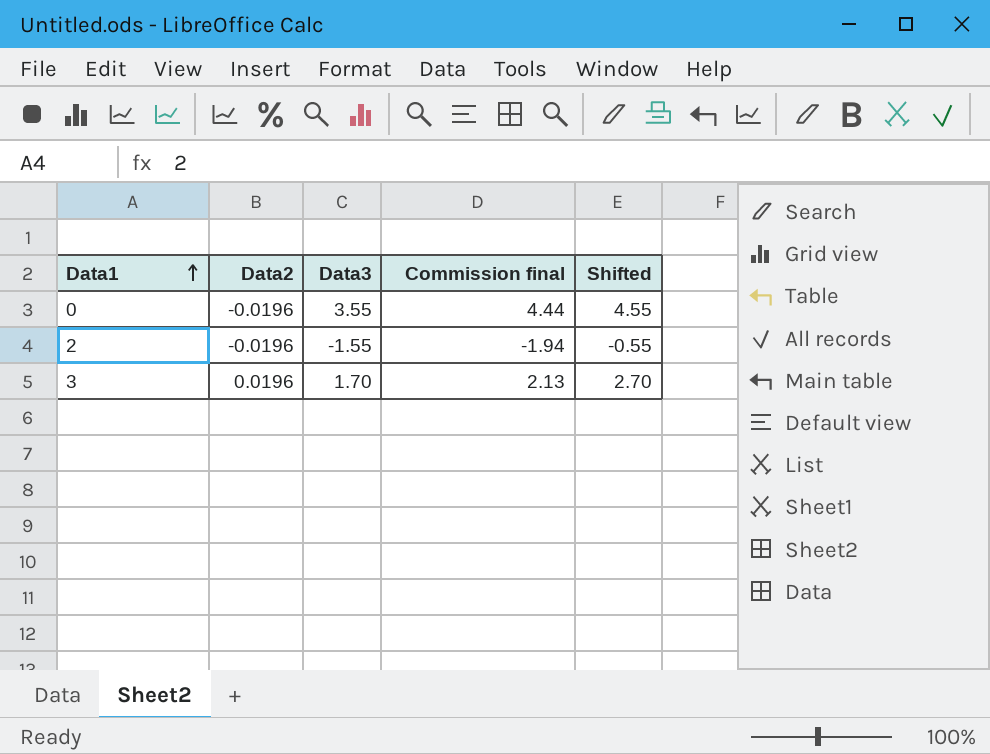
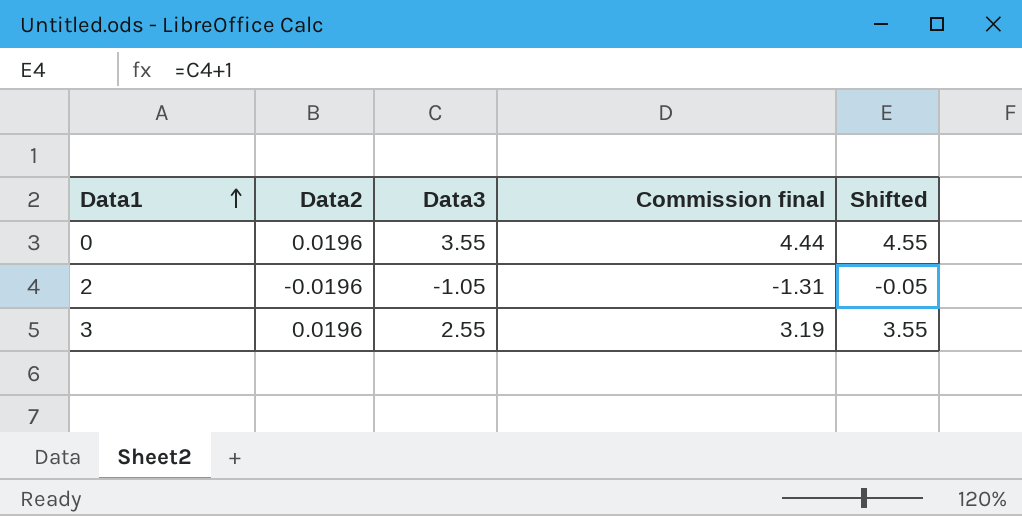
0 | Data2: -0.0196 -> 0.0196
2 | Data3: -1.55 -> -1.05
2 | Commission final: -1.94 -> -1.31
2 | Shifted: -0.55 -> -0.05
3 | Data3: 1.70 -> 2.55
3 | Commission final: 2.13 -> 3.19
3 | Shifted: 2.70 -> 3.55

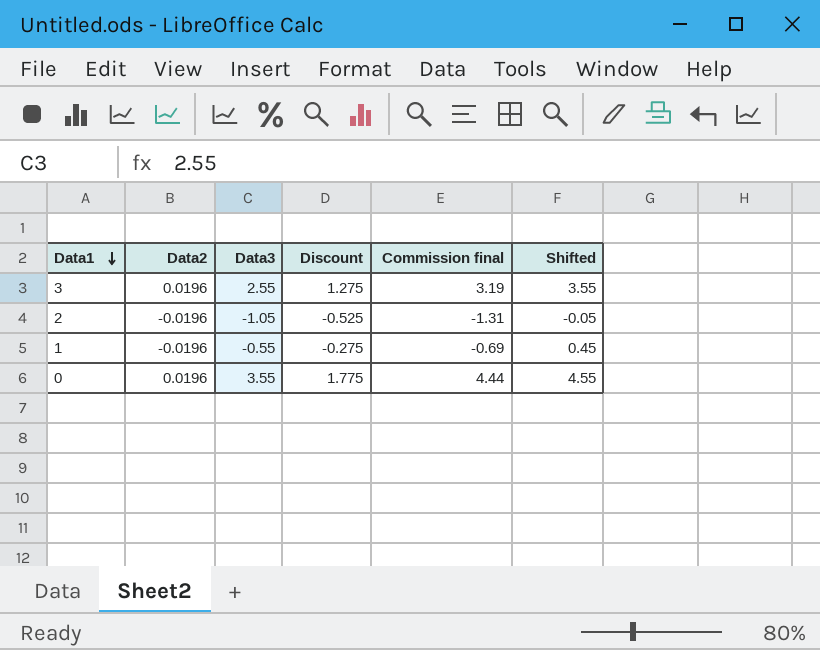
row order: Data1 ascending -> Data1 descending
column Discount | formula: none -> [Data3] * 0.5
row 1: none -> -0.0196 | -0.55 | -0.275 | -0.69 | 0.45

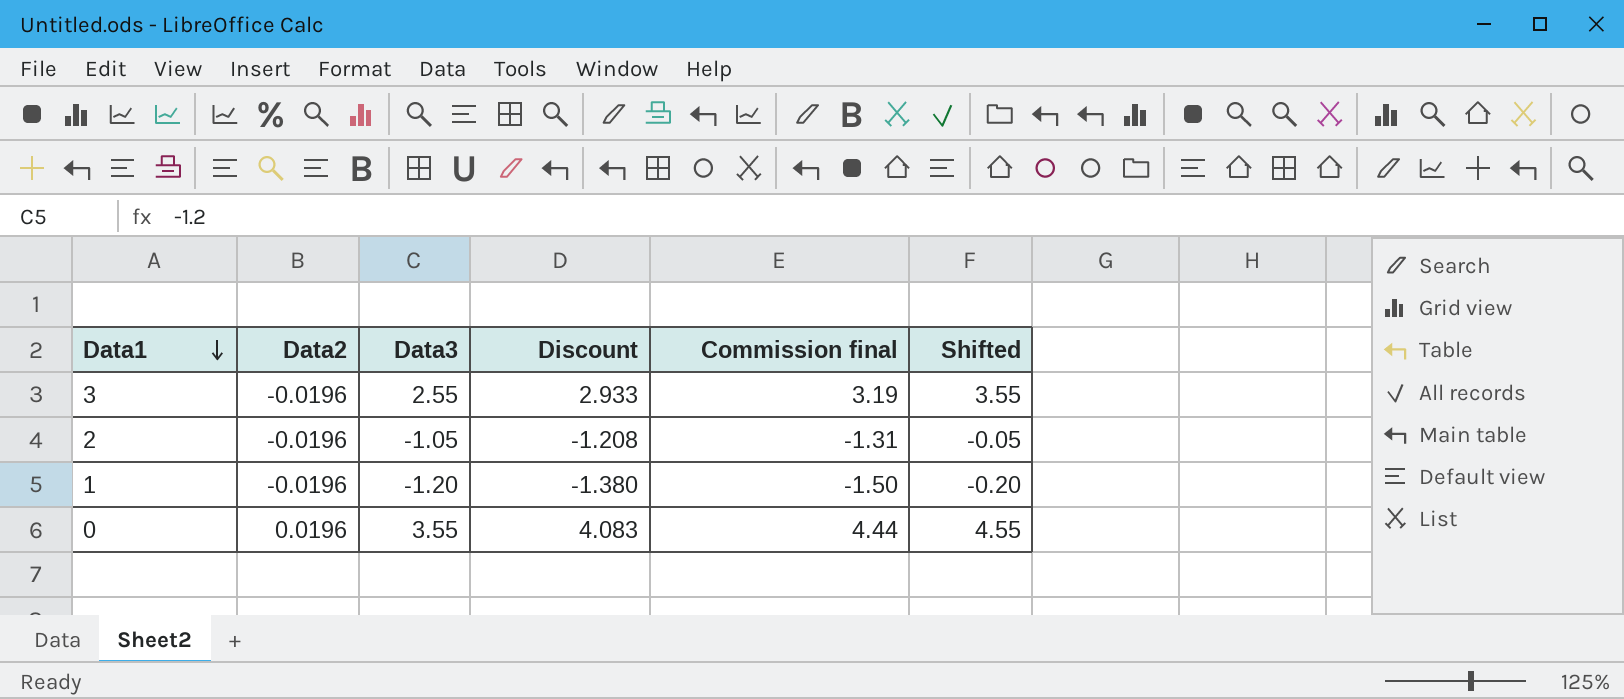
column Discount | formula: [Data3] * 0.5 -> [Data3] * 1.15
3 | Data2: 0.0196 -> -0.0196
1 | Data3: -0.55 -> -1.20
1 | Commission final: -0.69 -> -1.50
1 | Shifted: 0.45 -> -0.20

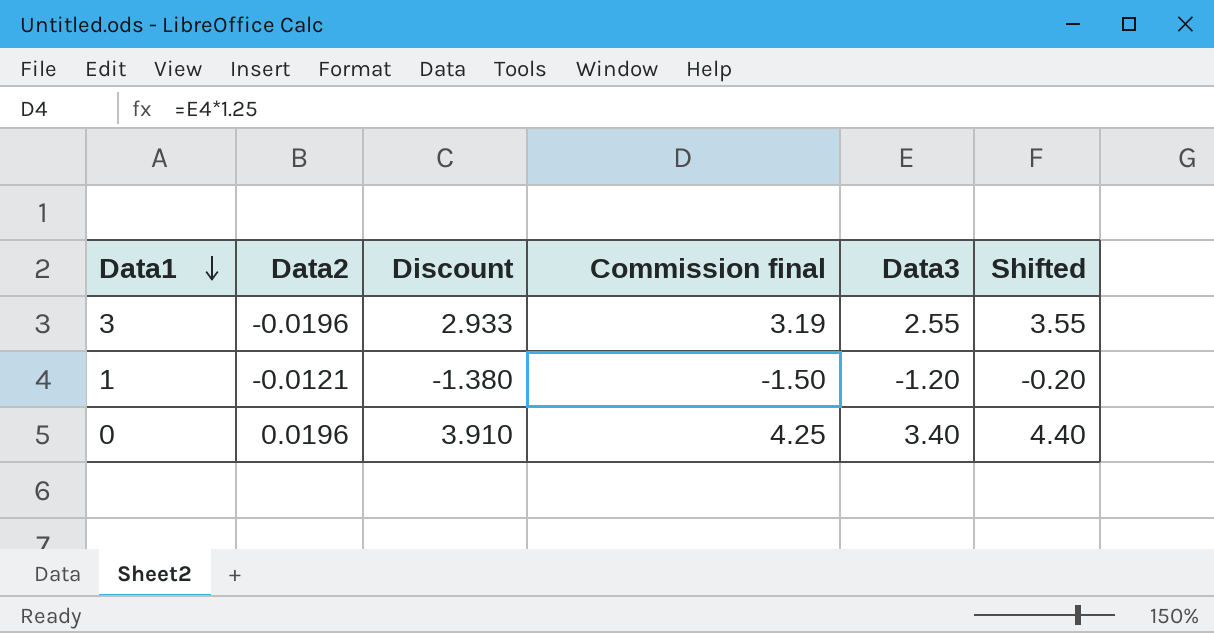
column Data3 | position: 3 -> 5
row 2: -0.0196 | -1.05 | -1.208 | -1.31 | -0.05 -> none
1 | Data2: -0.0196 -> -0.0121
0 | Discount: 4.083 -> 3.910
0 | Commission final: 4.44 -> 4.25
0 | Data3: 3.55 -> 3.40
0 | Shifted: 4.55 -> 4.40

